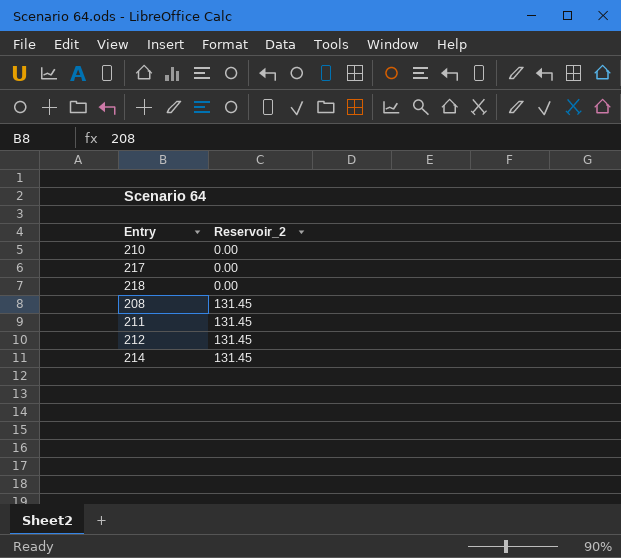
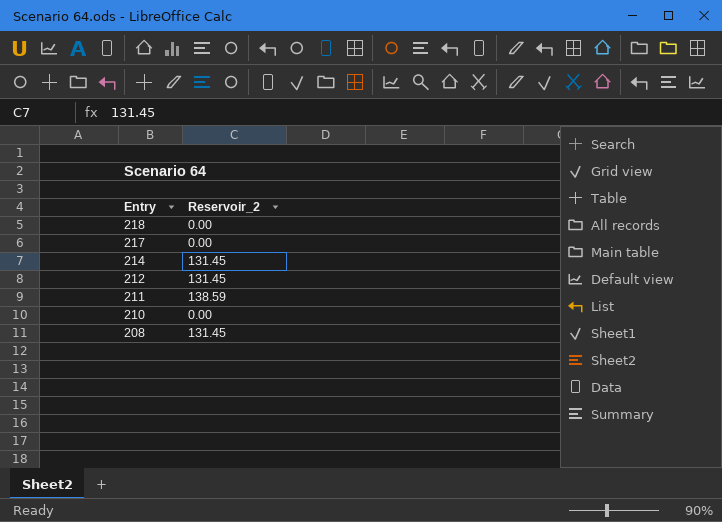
row order: Reservoir_2 ascending -> Entry descending
211 | Reservoir_2: 131.45 -> 138.59

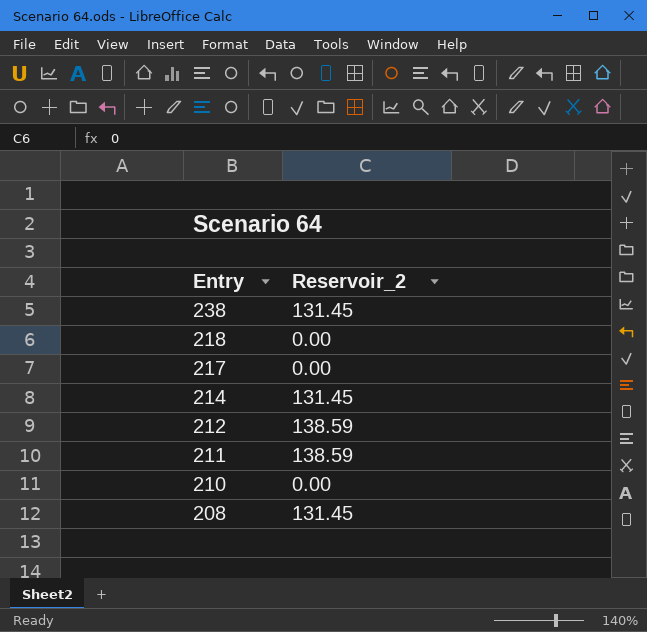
row 238: none -> 131.45
212 | Reservoir_2: 131.45 -> 138.59

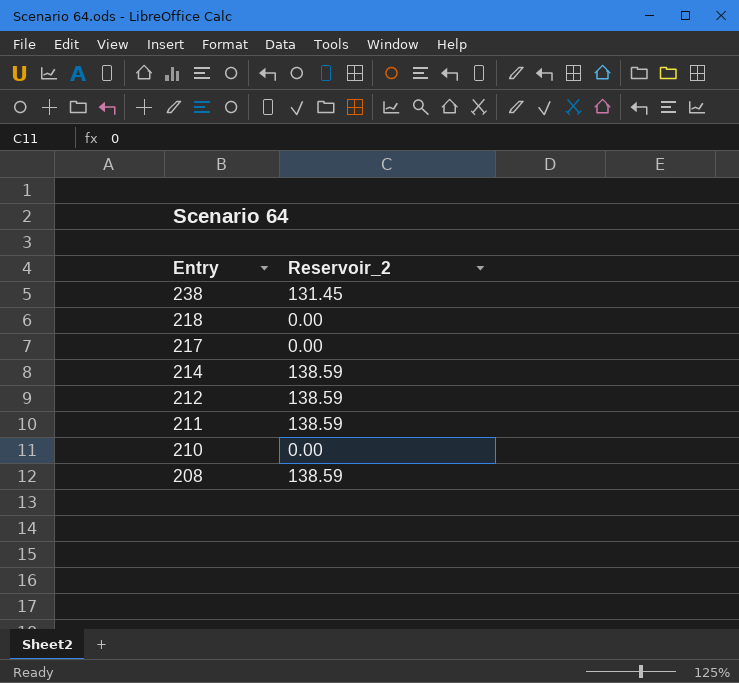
214 | Reservoir_2: 131.45 -> 138.59
208 | Reservoir_2: 131.45 -> 138.59

